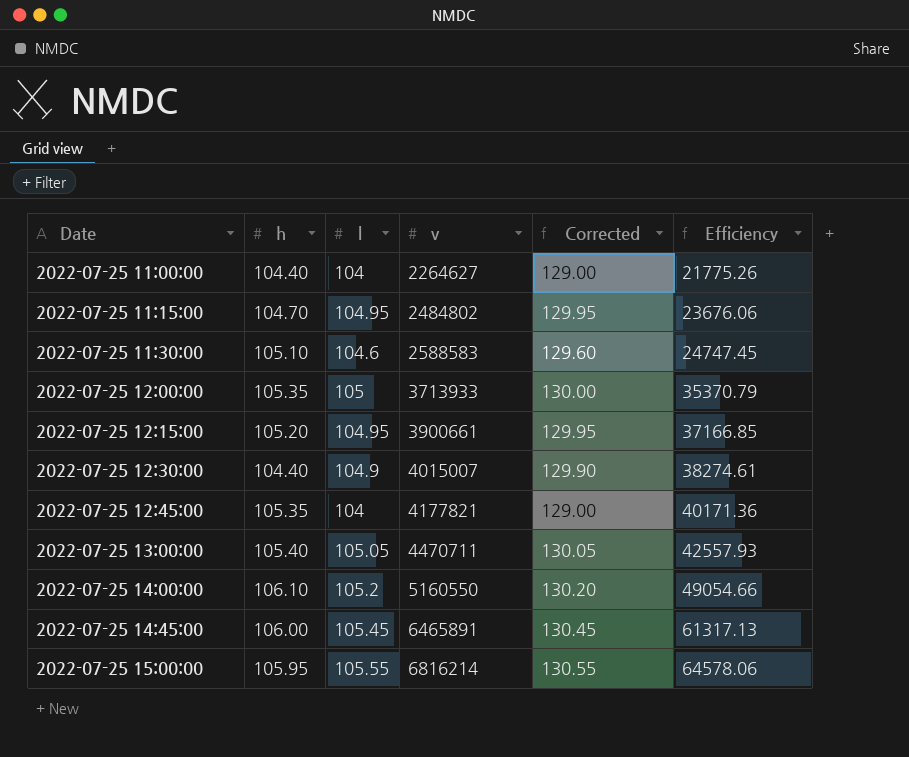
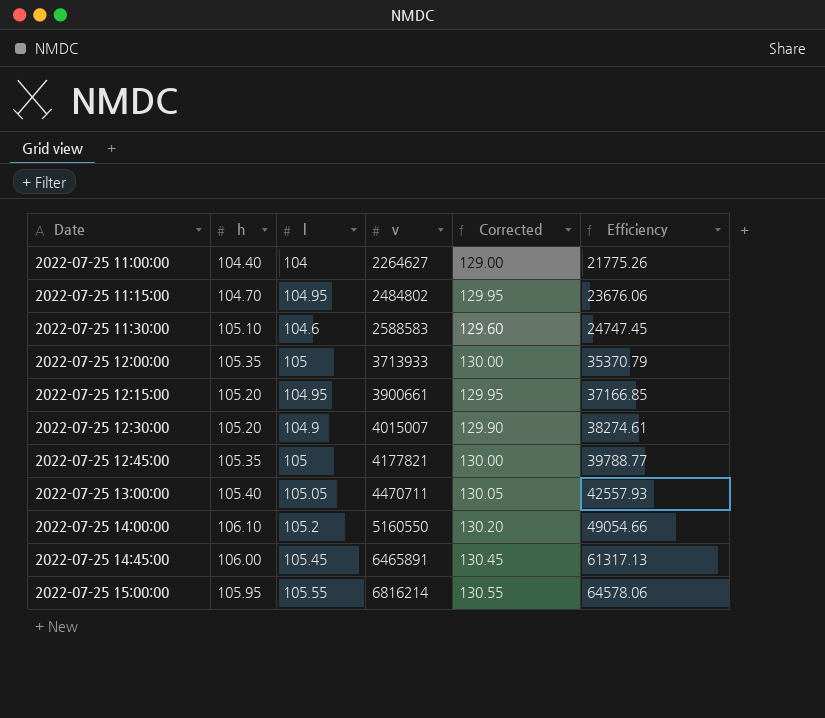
2022-07-25 12:30:00 | h: 104.40 -> 105.20
2022-07-25 12:45:00 | l: 104 -> 105
2022-07-25 12:45:00 | Corrected: 129.00 -> 130.00
2022-07-25 12:45:00 | Efficiency: 40171.36 -> 39788.77

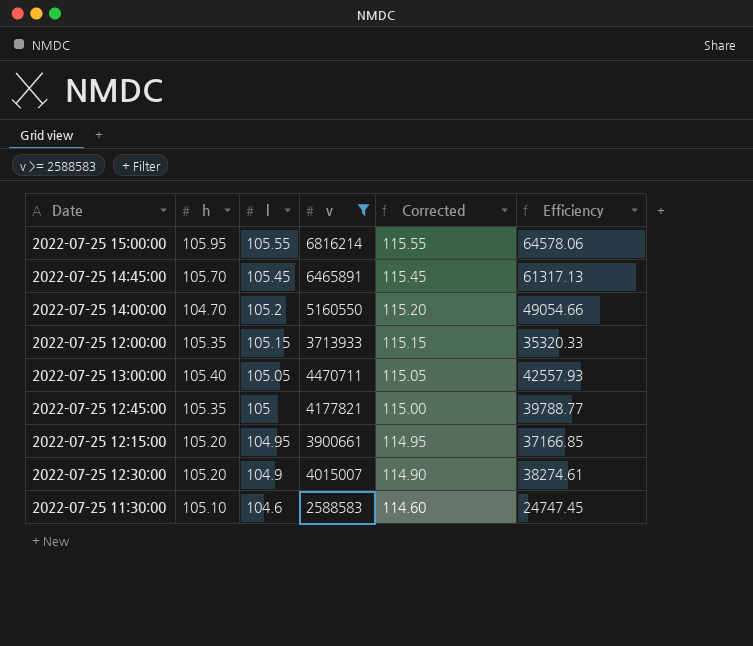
filter: none -> v >= 2588583
row order: Date ascending -> l descending
column Corrected | formula: [l] + 25 -> [l] + 10
2022-07-25 14:45:00 | h: 106.00 -> 105.70
2022-07-25 14:00:00 | h: 106.10 -> 104.70
2022-07-25 12:00:00 | l: 105 -> 105.15
2022-07-25 12:00:00 | Efficiency: 35370.79 -> 35320.33

